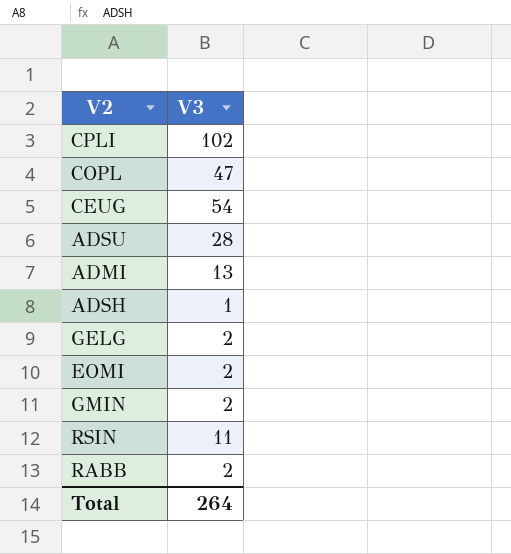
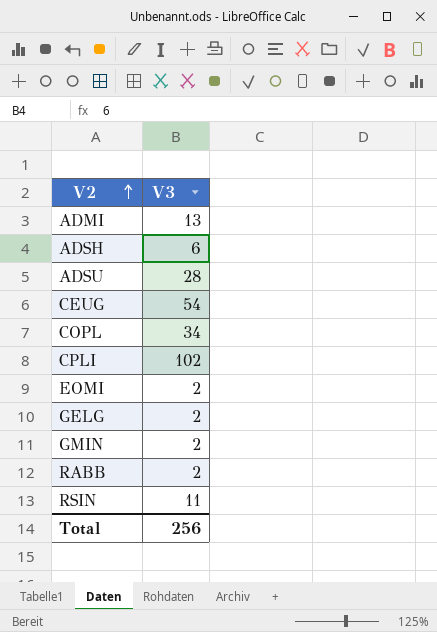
row order: none -> V2 ascending
ADSH | V3: 1 -> 6
COPL | V3: 47 -> 34
Total | V3: 264 -> 256

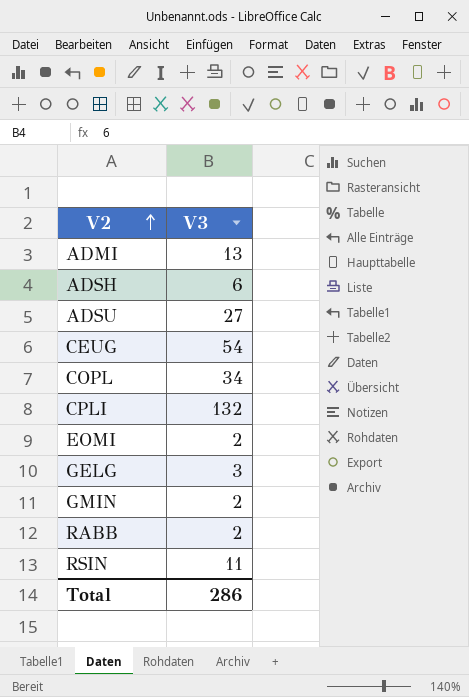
ADSU | V3: 28 -> 27
CPLI | V3: 102 -> 132
GELG | V3: 2 -> 3
Total | V3: 256 -> 286

